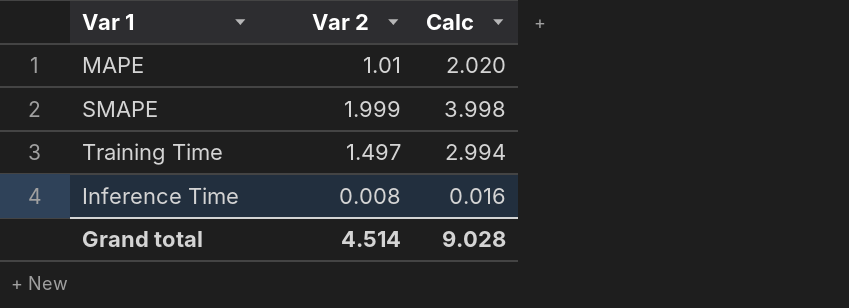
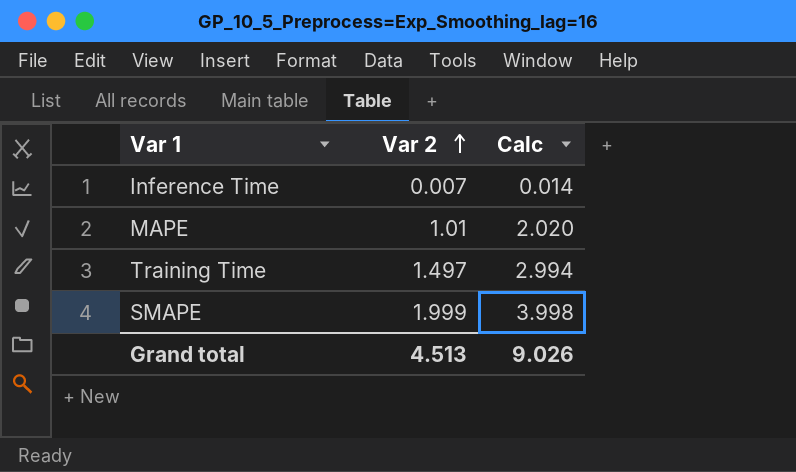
row order: none -> Var 2 ascending
Inference Time | Var 2: 0.008 -> 0.007
Inference Time | Calc: 0.016 -> 0.014
Grand total | Var 2: 4.514 -> 4.513
Grand total | Calc: 9.028 -> 9.026

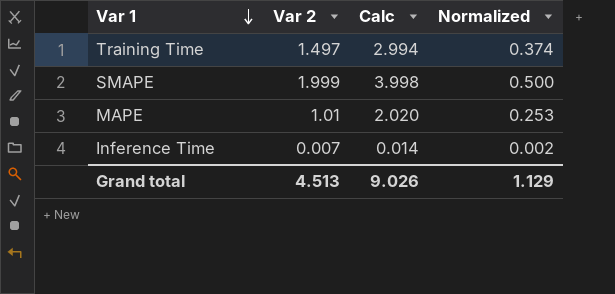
row order: Var 2 ascending -> Var 1 descending
column Normalized | formula: none -> [Var 2] * 0.25

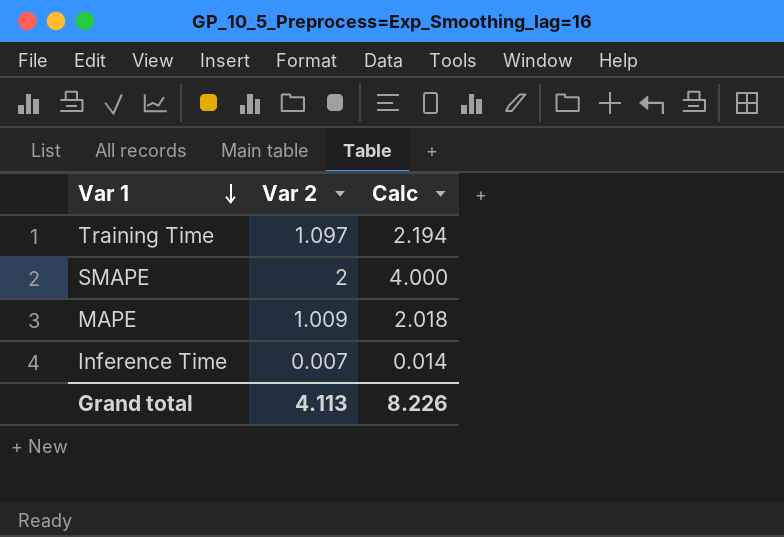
column Normalized | formula: [Var 2] * 0.25 -> none
Training Time | Var 2: 1.497 -> 1.097
Training Time | Calc: 2.994 -> 2.194
SMAPE | Var 2: 1.999 -> 2
SMAPE | Calc: 3.998 -> 4.000
MAPE | Var 2: 1.01 -> 1.009
MAPE | Calc: 2.020 -> 2.018
Grand total | Var 2: 4.513 -> 4.113
Grand total | Calc: 9.026 -> 8.226

